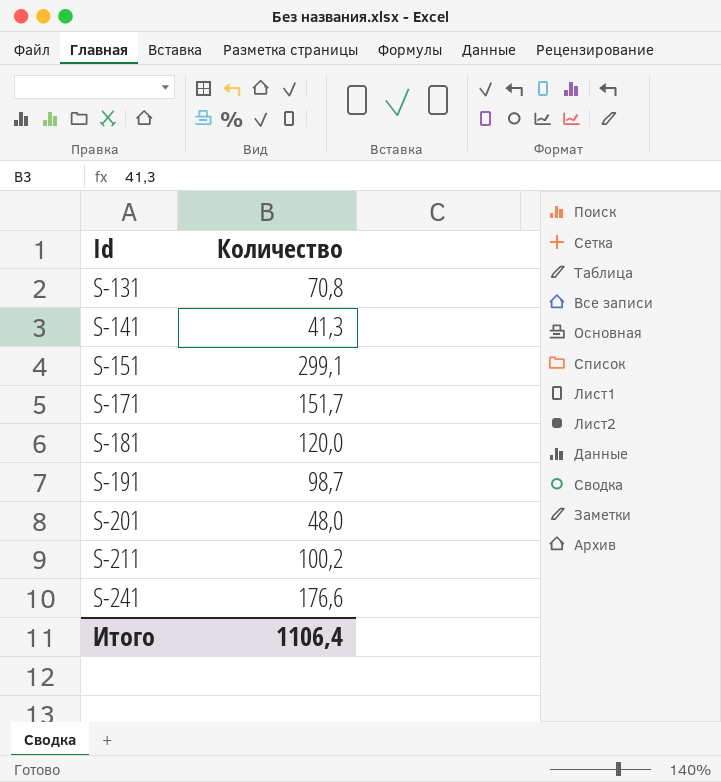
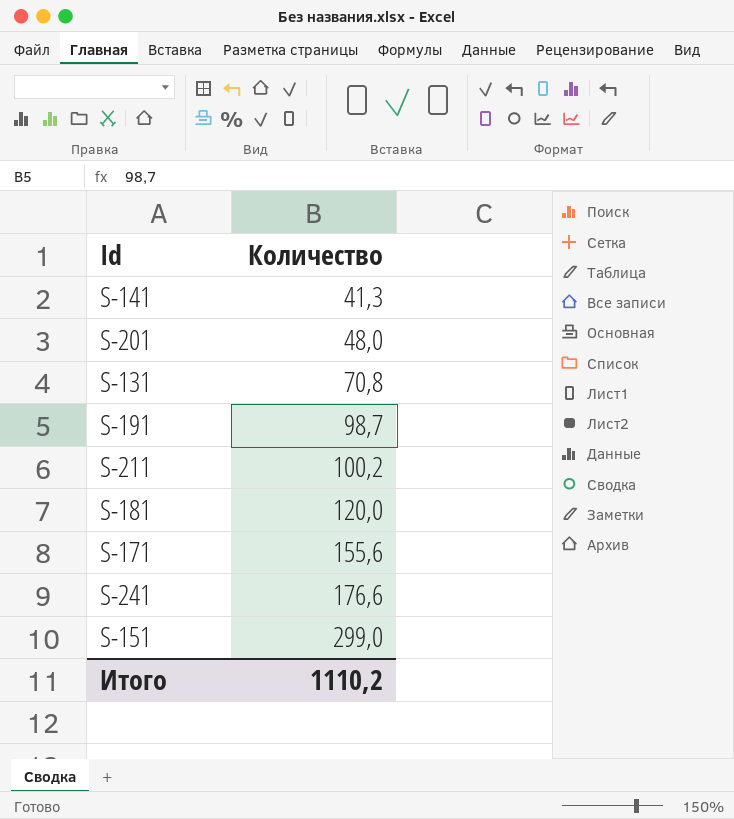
row order: Id ascending -> Количество ascending
S-171 | Количество: 151,7 -> 155,6
S-151 | Количество: 299,1 -> 299,0
Итого | Количество: 1106,4 -> 1110,2

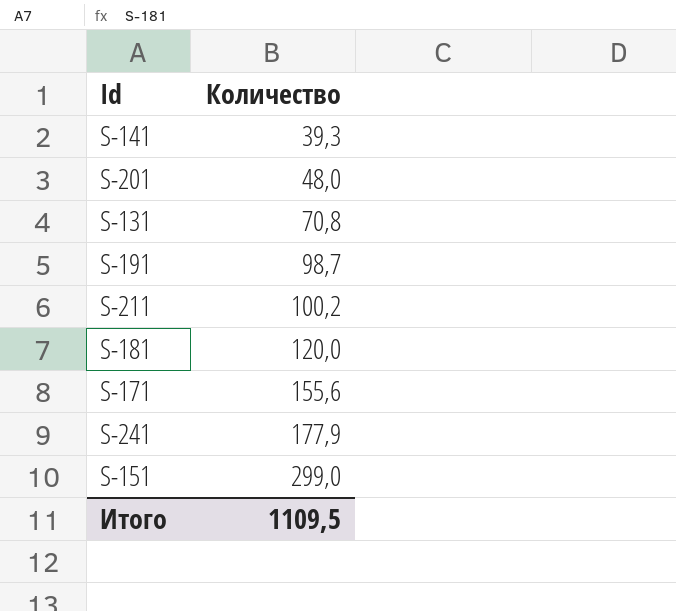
S-141 | Количество: 41,3 -> 39,3
S-241 | Количество: 176,6 -> 177,9
Итого | Количество: 1110,2 -> 1109,5

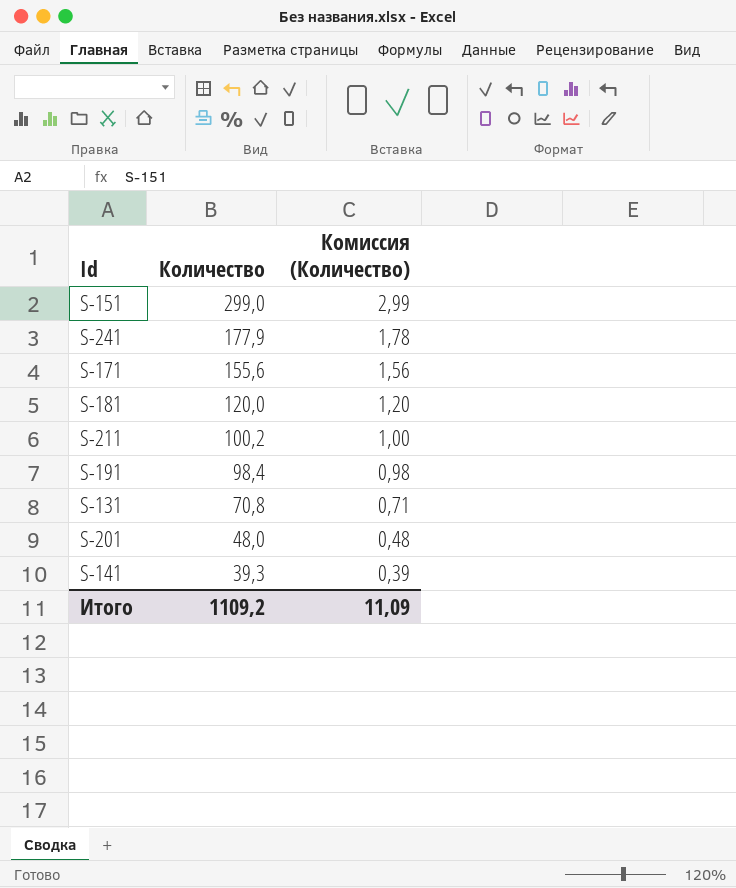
row order: Количество ascending -> Количество descending
column Комиссия (Количество) | formula: none -> [Количество] * 0,01
S-191 | Количество: 98,7 -> 98,4
Итого | Количество: 1109,5 -> 1109,2

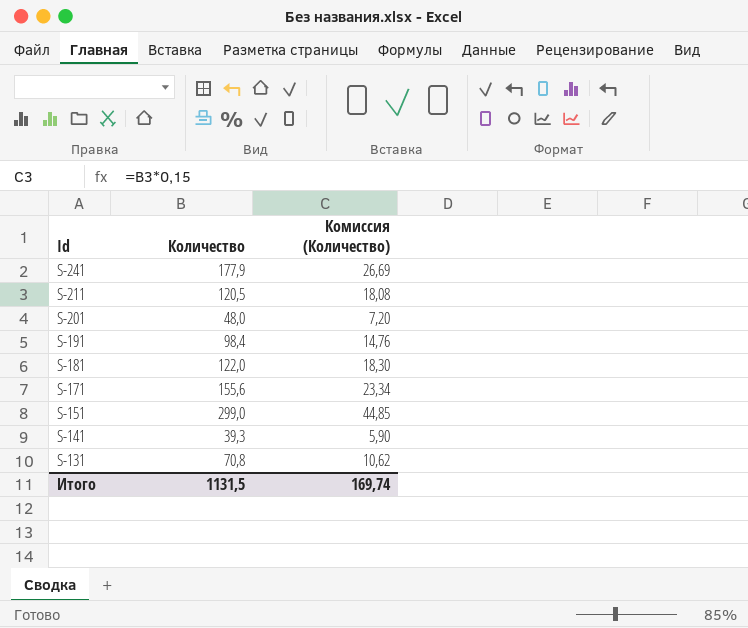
row order: Количество descending -> Id descending
column Комиссия (Количество) | formula: [Количество] * 0,01 -> [Количество] * 0,15
S-211 | Количество: 100,2 -> 120,5
S-181 | Количество: 120,0 -> 122,0
Итого | Количество: 1109,2 -> 1131,5
Итого | Комиссия (Количество): 11,09 -> 169,74

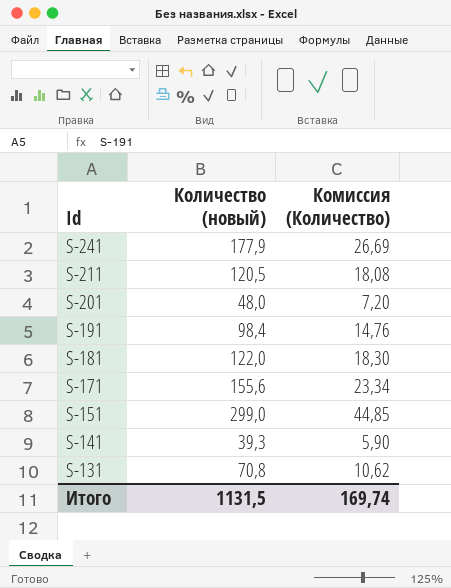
column name: Количество -> Количество (новый)

